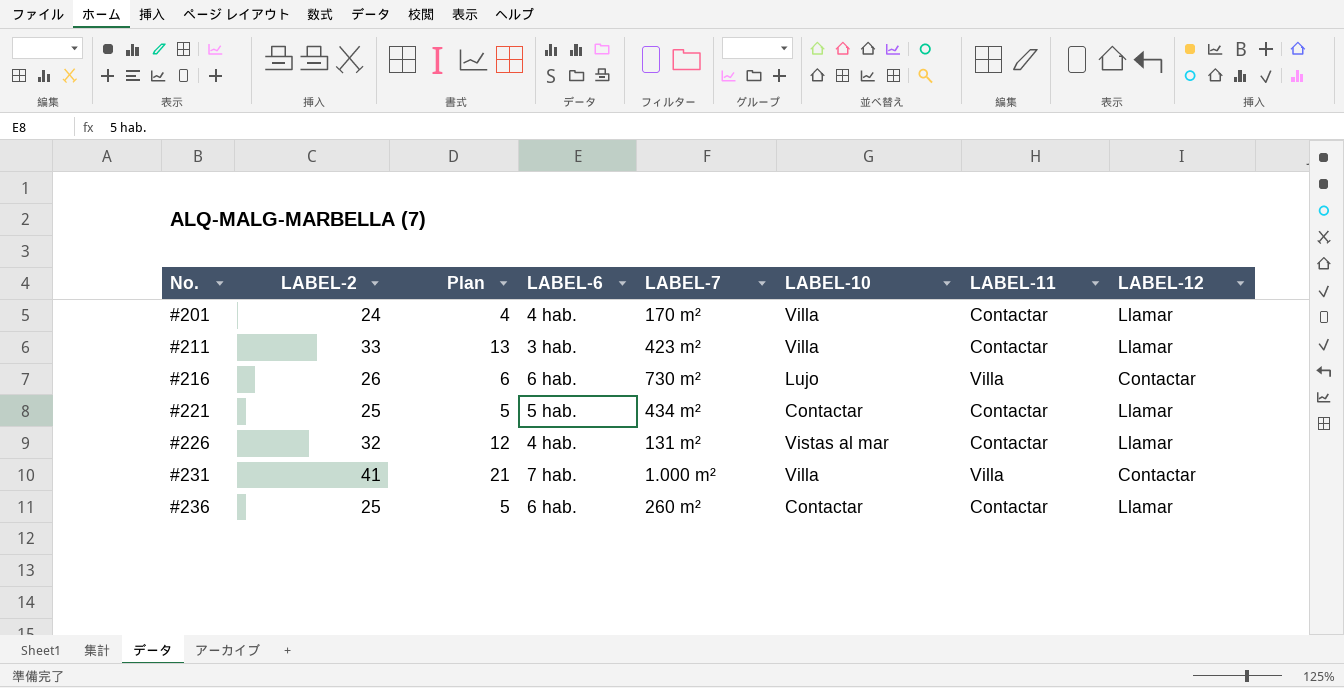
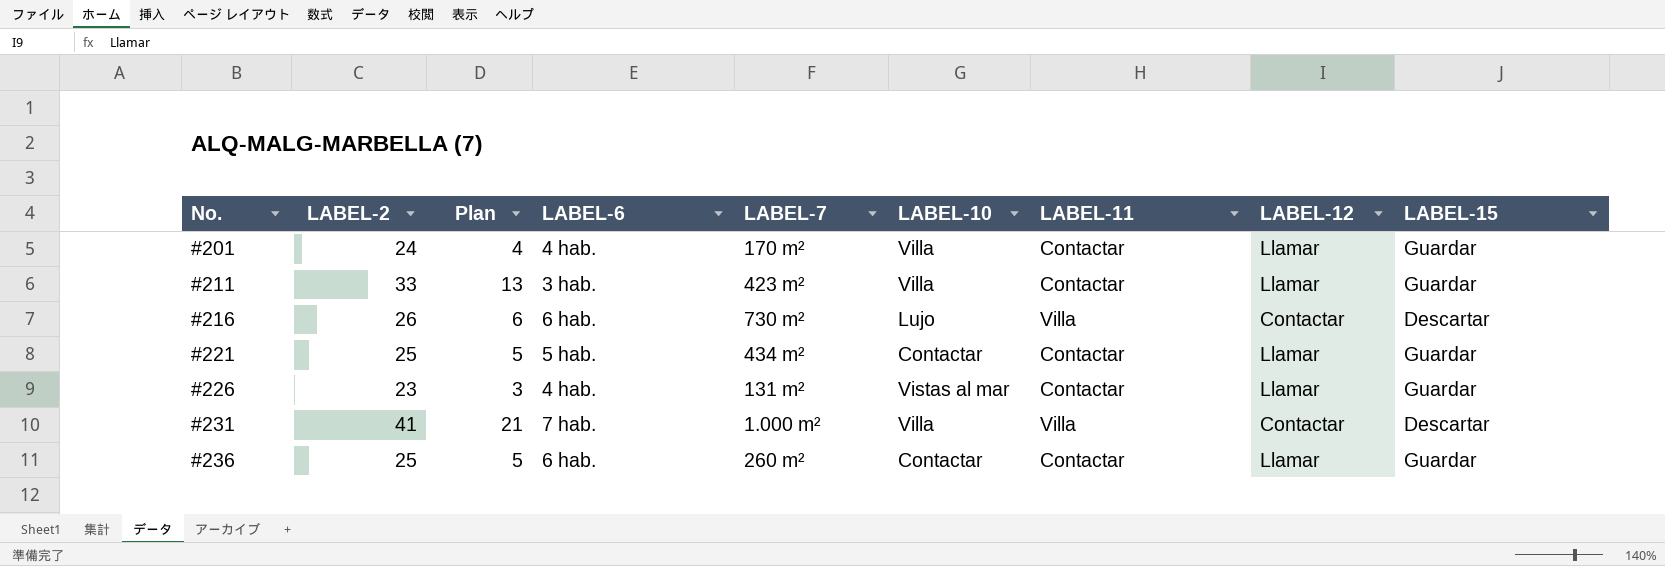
column LABEL-15 | position: none -> 9
#226 | LABEL-2: 32 -> 23
#226 | Plan: 12 -> 3

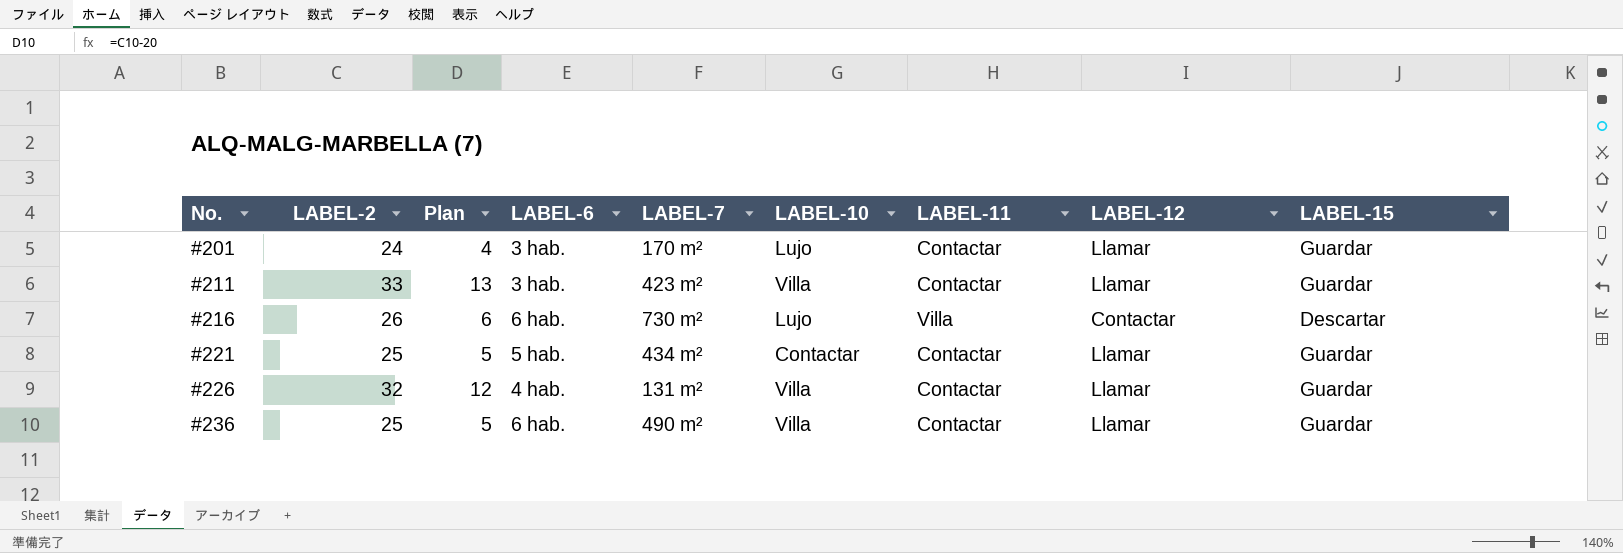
row #231: 41 | 21 | 7 hab. | 1.000 m² | Villa | Villa | Contactar | Descartar -> none
#201 | LABEL-6: 4 hab. -> 3 hab.
#201 | LABEL-10: Villa -> Lujo
#226 | LABEL-2: 23 -> 32
#226 | Plan: 3 -> 12
#226 | LABEL-10: Vistas al mar -> Villa
#236 | LABEL-7: 260 m² -> 490 m²
#236 | LABEL-10: Contactar -> Villa

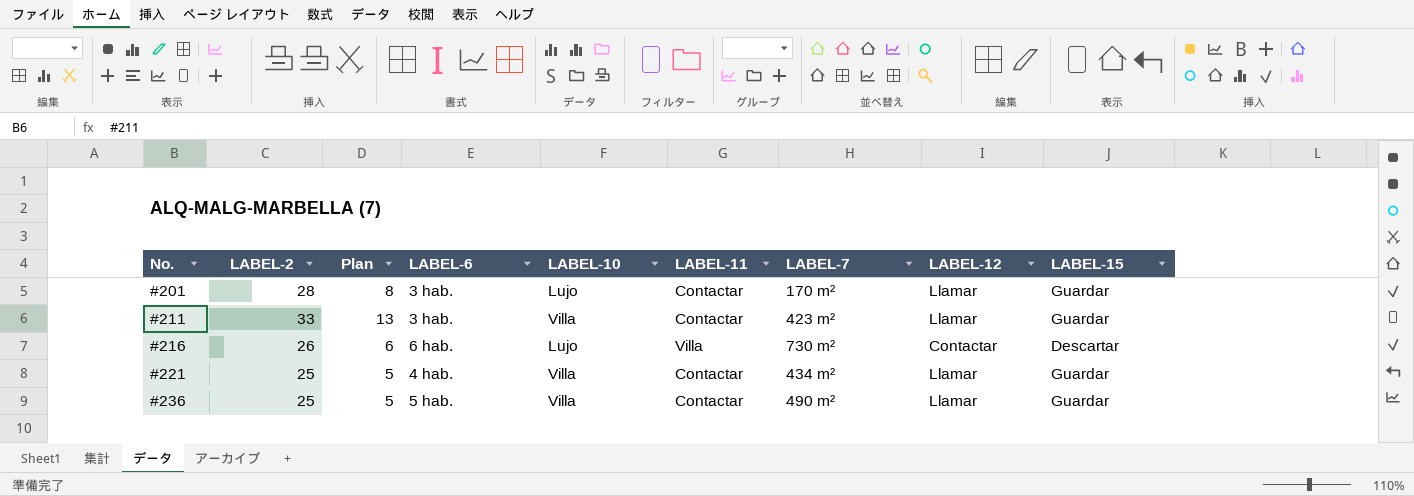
column LABEL-7 | position: 5 -> 7
row #226: 32 | 12 | 4 hab. | 131 m² | Villa | Contactar | Llamar | Guardar -> none
#201 | LABEL-2: 24 -> 28
#201 | Plan: 4 -> 8
#221 | LABEL-6: 5 hab. -> 4 hab.
#221 | LABEL-10: Contactar -> Villa
#236 | LABEL-6: 6 hab. -> 5 hab.

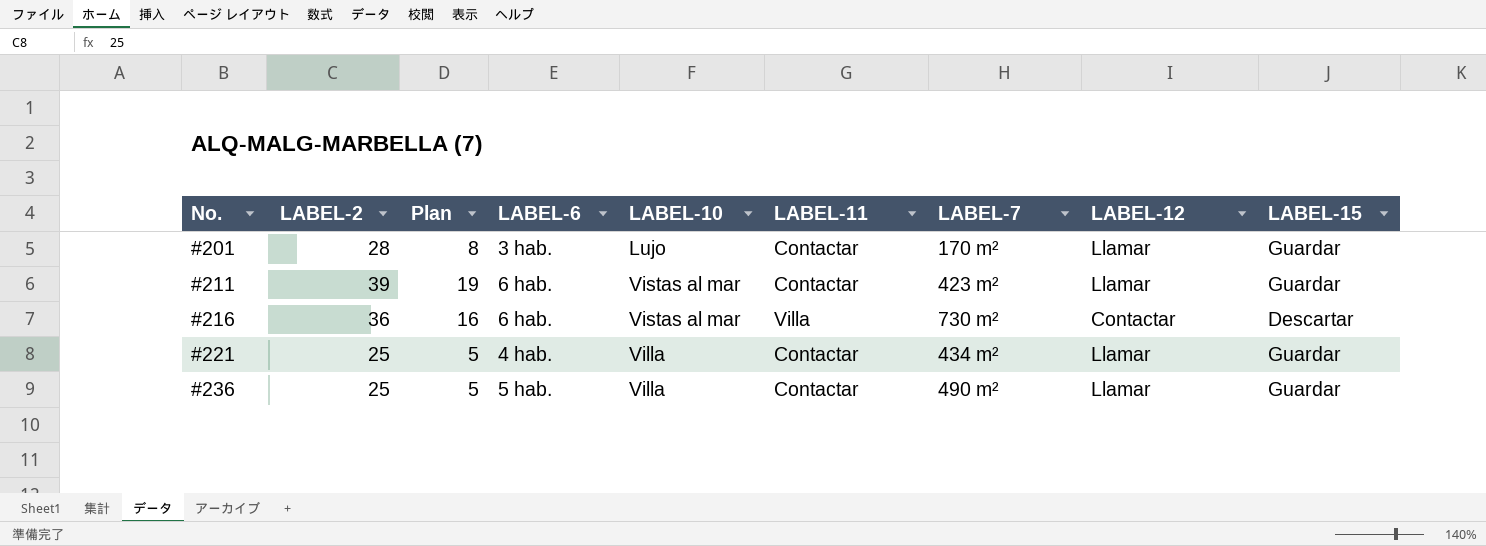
#211 | LABEL-2: 33 -> 39
#211 | Plan: 13 -> 19
#211 | LABEL-6: 3 hab. -> 6 hab.
#211 | LABEL-10: Villa -> Vistas al mar
#216 | LABEL-2: 26 -> 36
#216 | Plan: 6 -> 16
#216 | LABEL-10: Lujo -> Vistas al mar

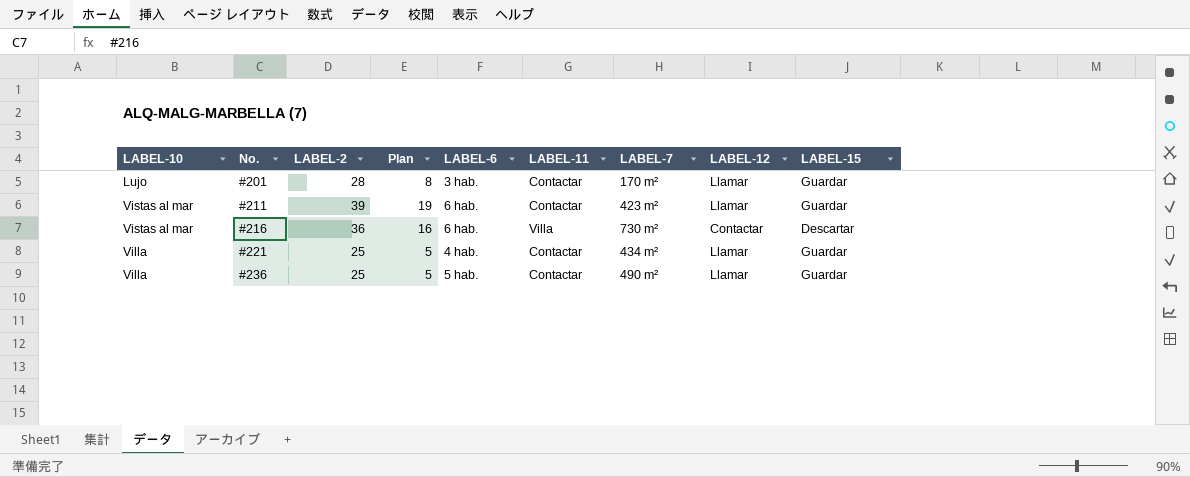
column LABEL-10 | position: 5 -> 1

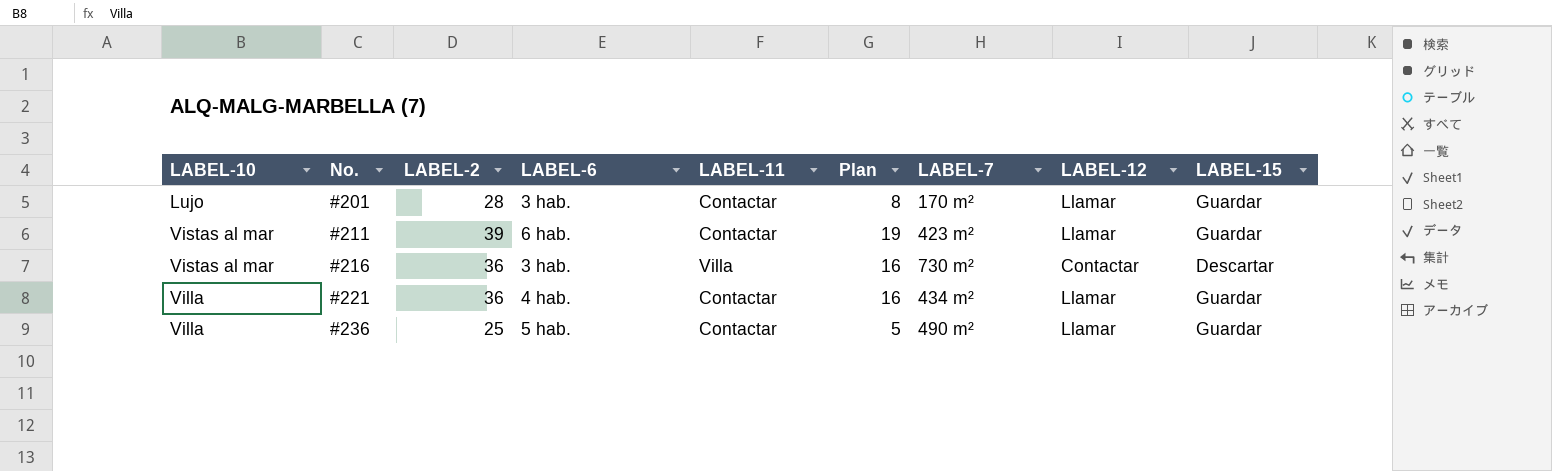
column Plan | position: 4 -> 6
#216 | LABEL-6: 6 hab. -> 3 hab.
#221 | LABEL-2: 25 -> 36
#221 | Plan: 5 -> 16

